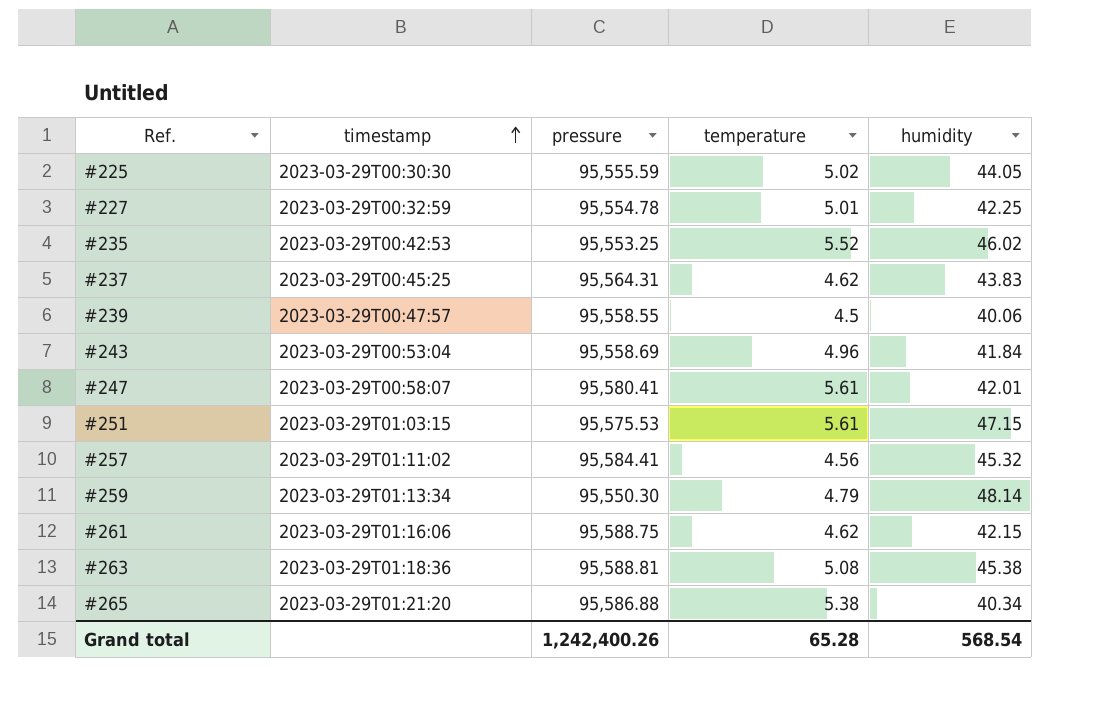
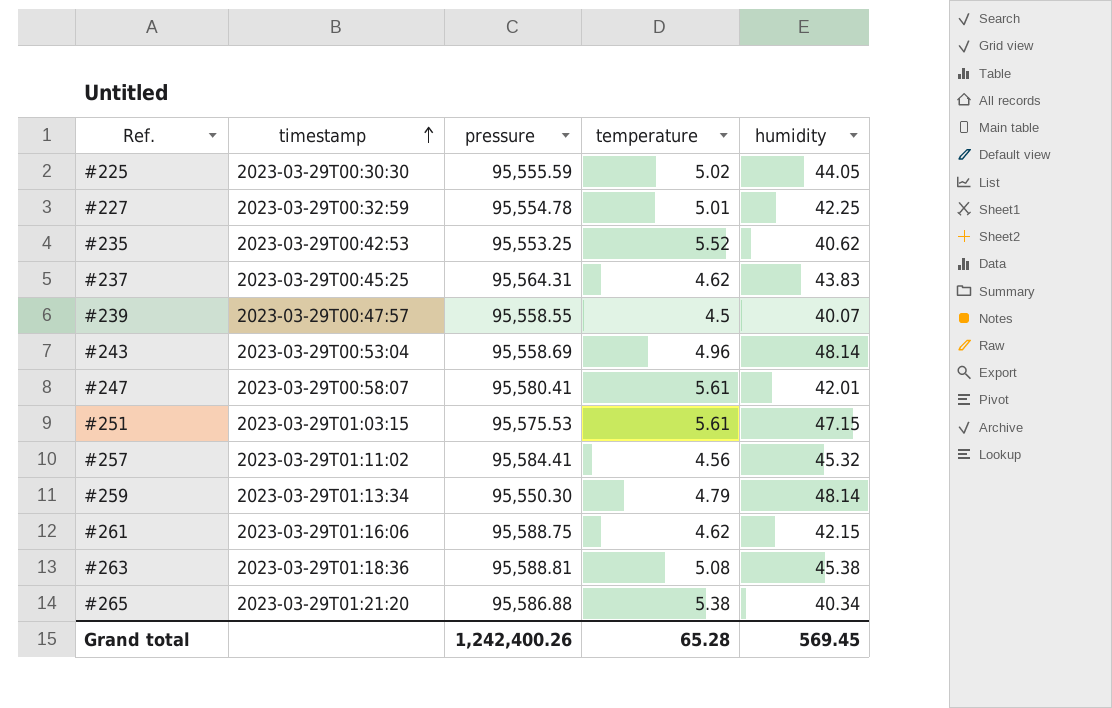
#235 | humidity: 46.02 -> 40.62
#239 | humidity: 40.06 -> 40.07
#243 | humidity: 41.84 -> 48.14
Grand total | humidity: 568.54 -> 569.45

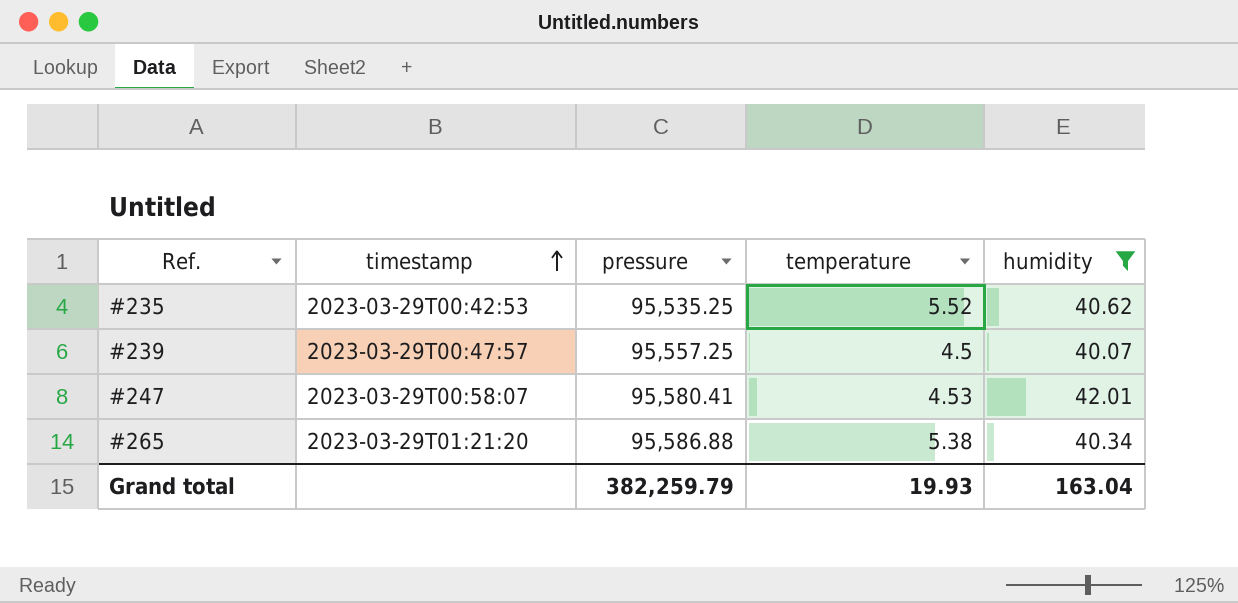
filter: none -> humidity <= 42.01
#235 | pressure: 95,553.25 -> 95,535.25
#239 | pressure: 95,558.55 -> 95,557.25
#247 | temperature: 5.61 -> 4.53
Grand total | pressure: 1,242,400.26 -> 382,259.79
Grand total | temperature: 65.28 -> 19.93
Grand total | humidity: 569.45 -> 163.04

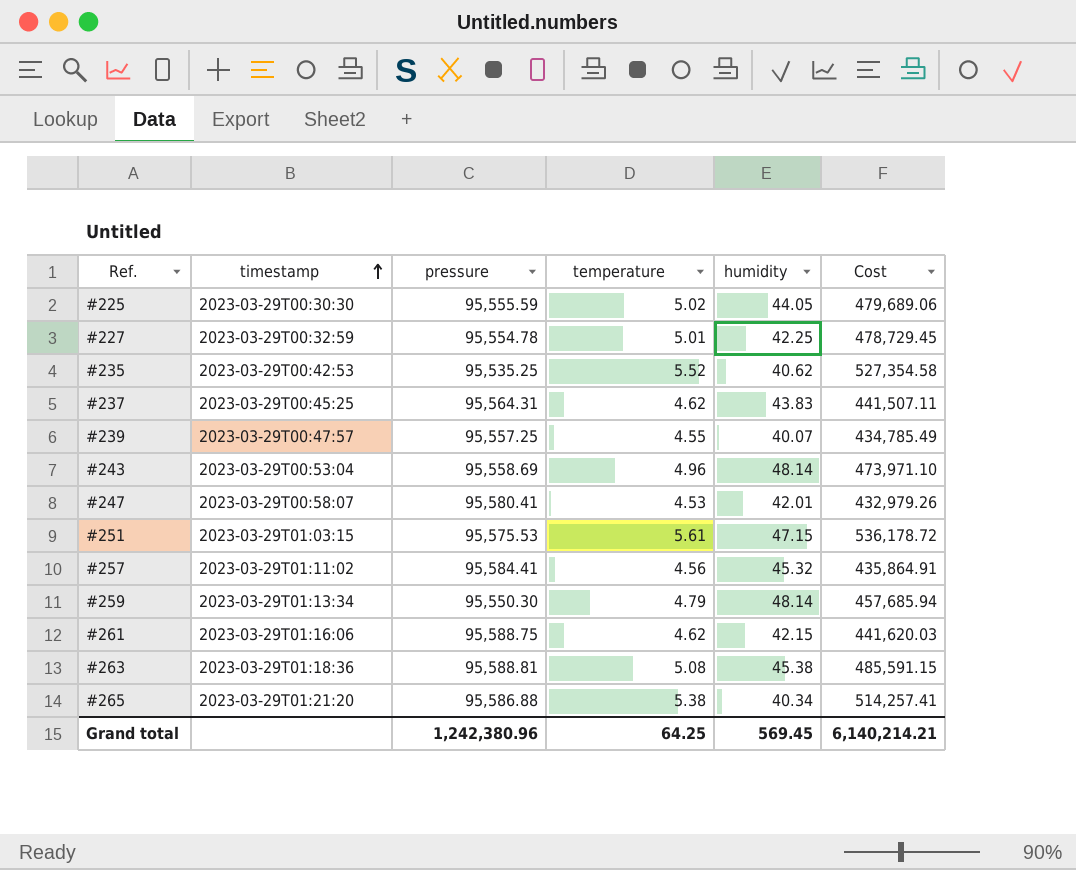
filter: humidity <= 42.01 -> none
column Cost | formula: none -> [pressure] * [temperature]
#239 | temperature: 4.5 -> 4.55
Grand total | pressure: 382,259.79 -> 1,242,380.96
Grand total | temperature: 19.93 -> 64.25
Grand total | humidity: 163.04 -> 569.45

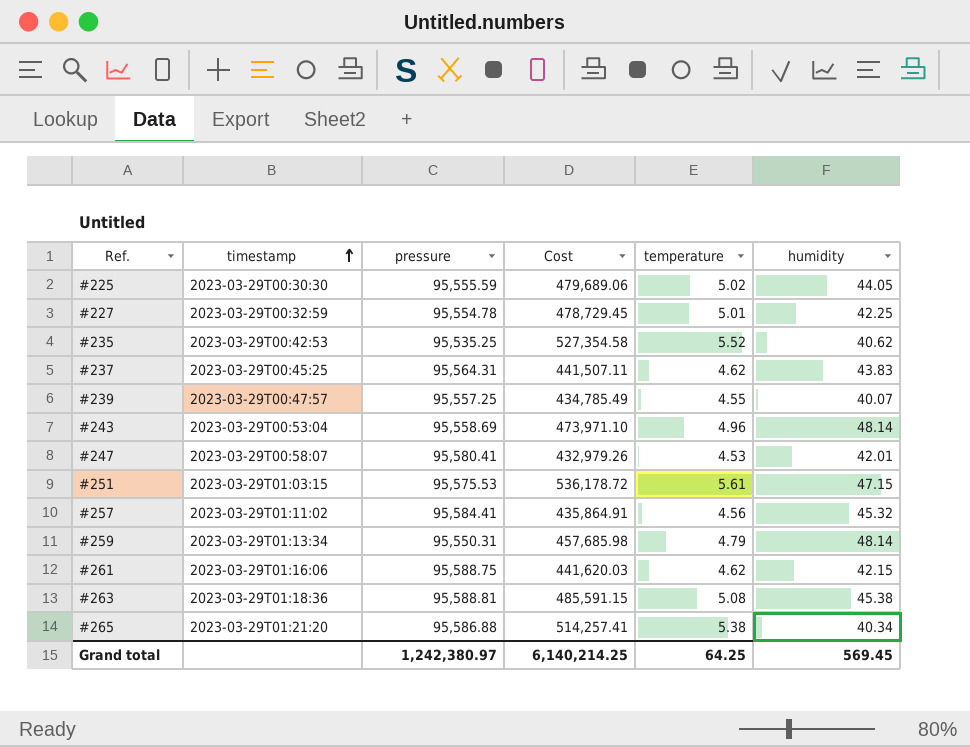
column Cost | position: 6 -> 4
#259 | pressure: 95,550.30 -> 95,550.31
#259 | Cost: 457,685.94 -> 457,685.98
Grand total | pressure: 1,242,380.96 -> 1,242,380.97
Grand total | Cost: 6,140,214.21 -> 6,140,214.25

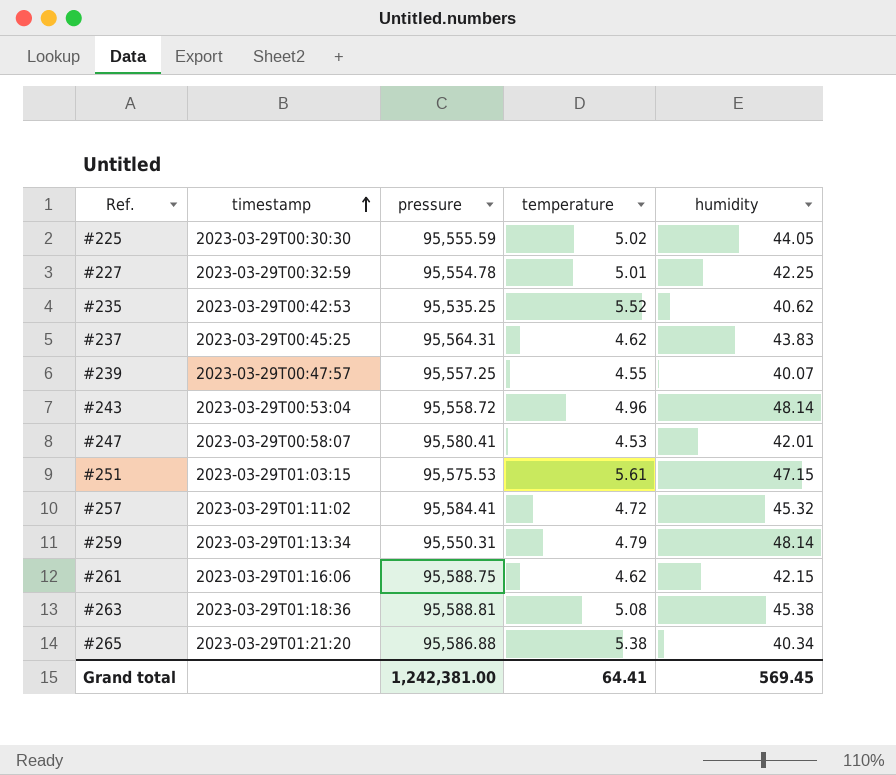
column Cost | formula: [pressure] * [temperature] -> none
#243 | pressure: 95,558.69 -> 95,558.72
#257 | temperature: 4.56 -> 4.72
Grand total | pressure: 1,242,380.97 -> 1,242,381.00
Grand total | temperature: 64.25 -> 64.41

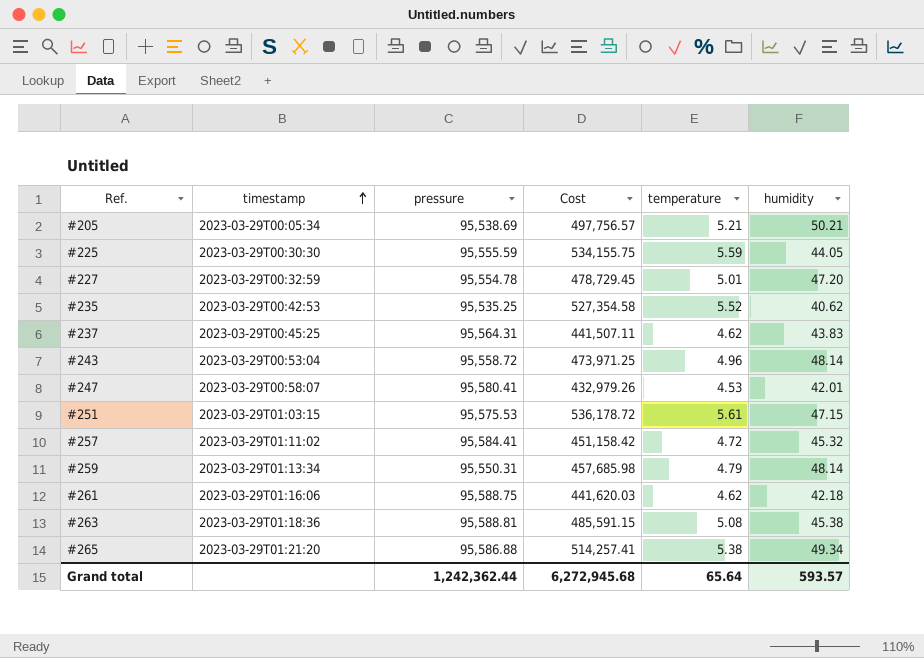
column Cost | formula: none -> [pressure] * [temperature]
row #239: 2023-03-29T00:47:57 | 95,557.25 | 4.55 | 40.07 -> none
row #205: none -> 2023-03-29T00:05:34 | 95,538.69 | 497,756.57 | 5.21 | 50.21
#225 | temperature: 5.02 -> 5.59
#227 | humidity: 42.25 -> 47.20
#261 | humidity: 42.15 -> 42.18
#265 | humidity: 40.34 -> 49.34
Grand total | pressure: 1,242,381.00 -> 1,242,362.44
Grand total | temperature: 64.41 -> 65.64
Grand total | humidity: 569.45 -> 593.57

